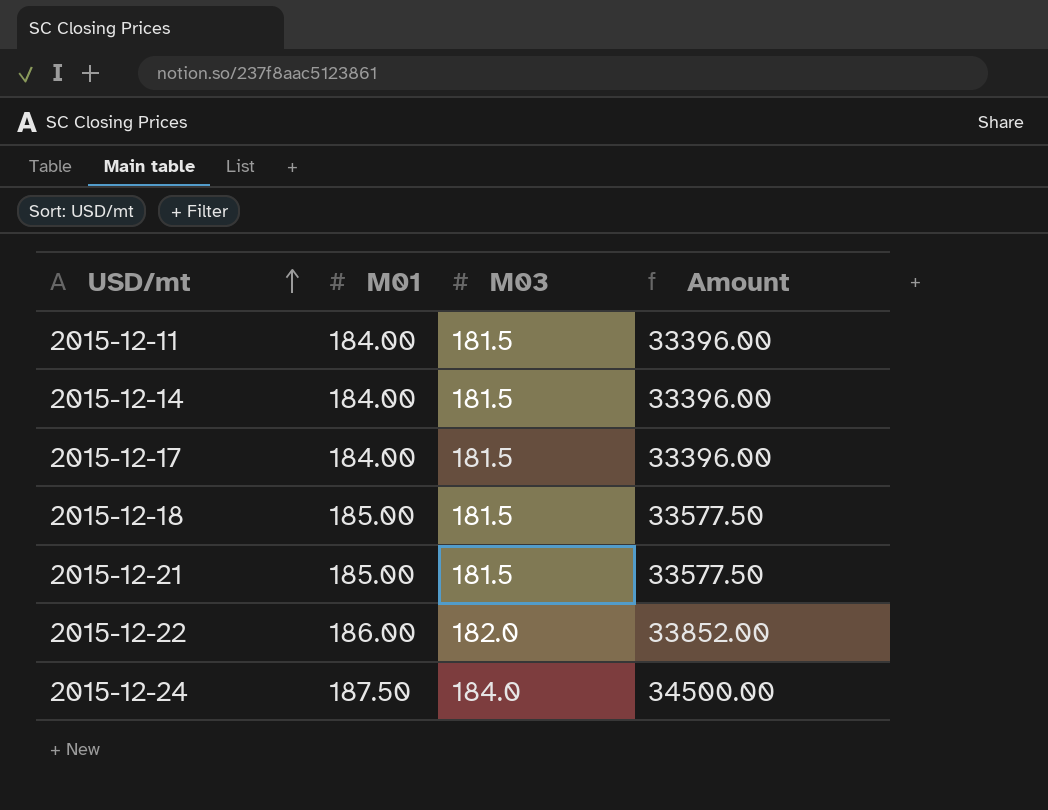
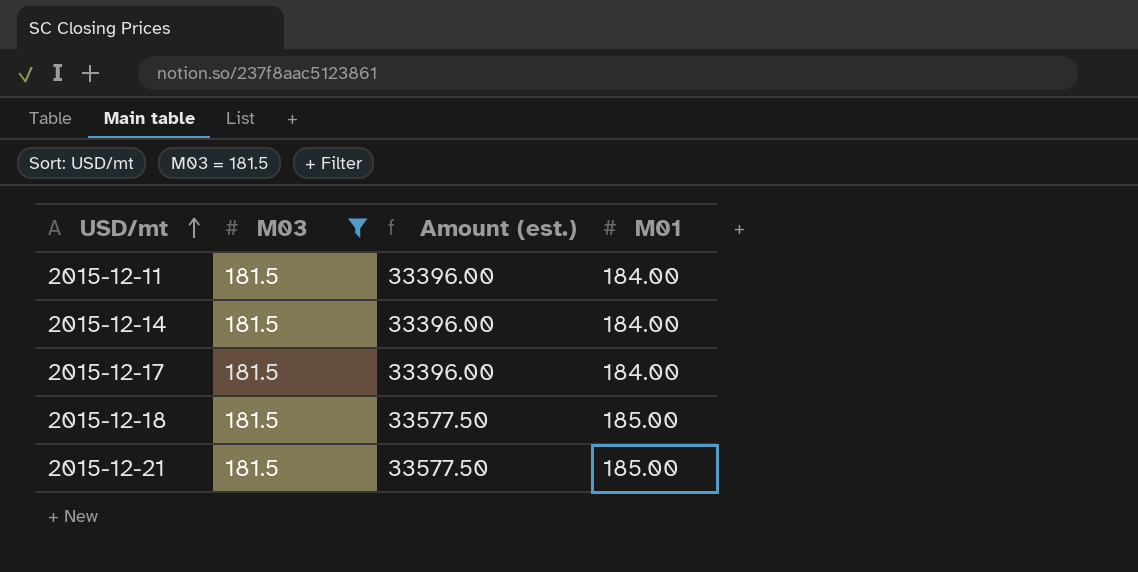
filter: none -> M03 = 181.5
column name: Amount -> Amount (est.)
column M01 | position: 2 -> 4

